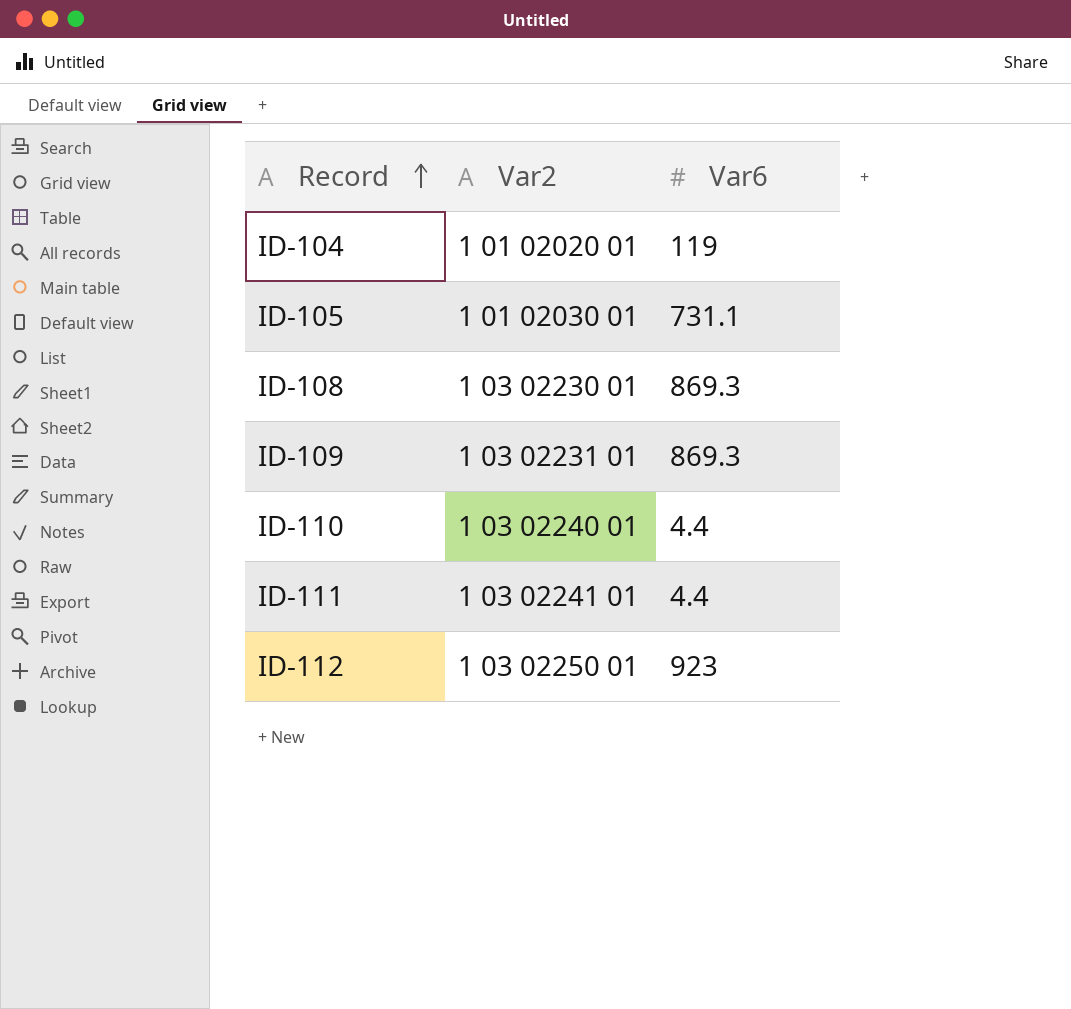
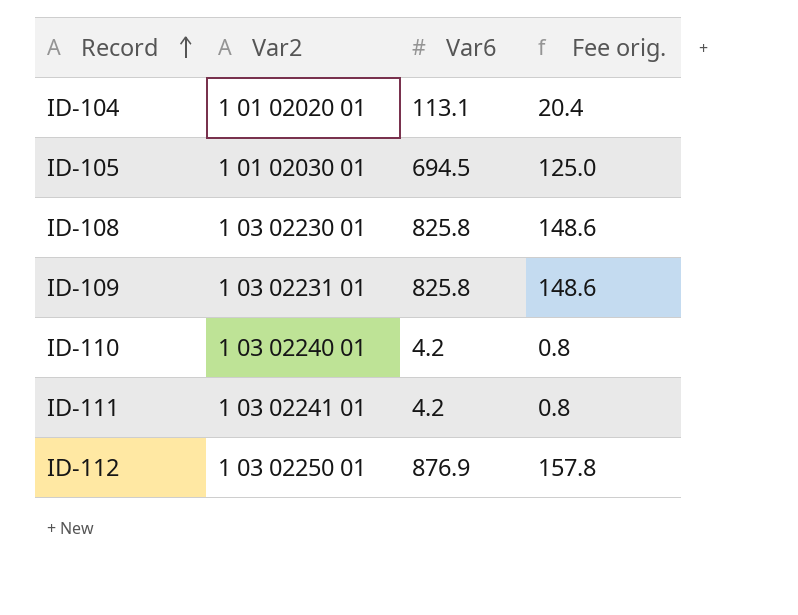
column Fee orig. | formula: none -> [Var6] * 0.18
ID-104 | Var6: 119 -> 113.1
ID-105 | Var6: 731.1 -> 694.5
ID-108 | Var6: 869.3 -> 825.8
ID-109 | Var6: 869.3 -> 825.8
ID-110 | Var6: 4.4 -> 4.2
ID-111 | Var6: 4.4 -> 4.2
ID-112 | Var6: 923 -> 876.9

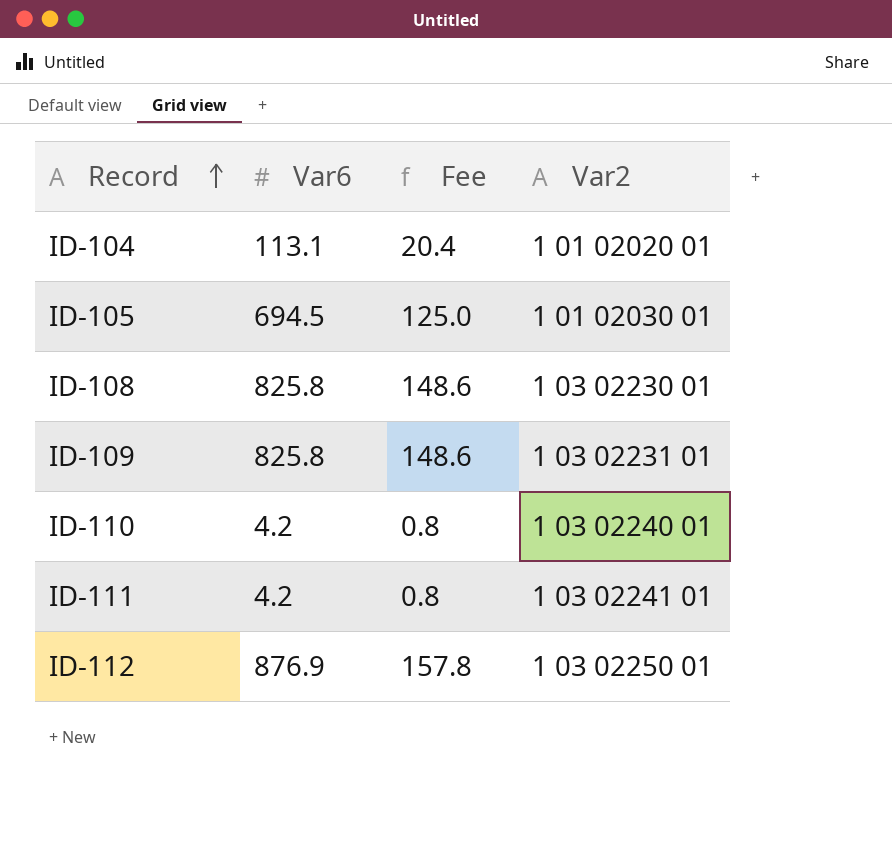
column name: Fee orig. -> Fee
column Var2 | position: 2 -> 4

